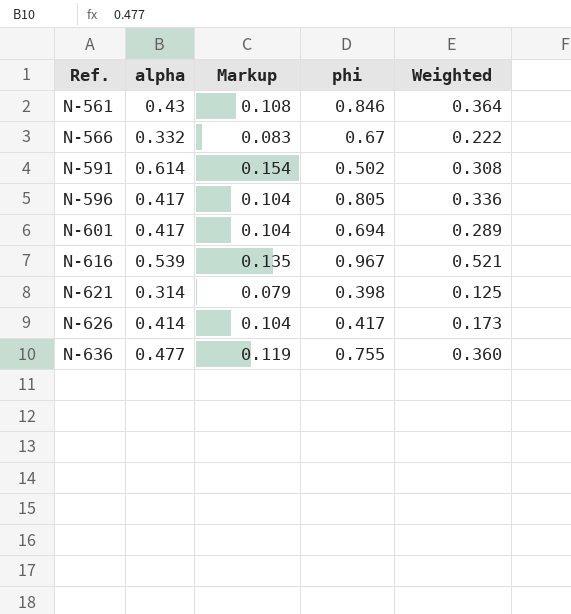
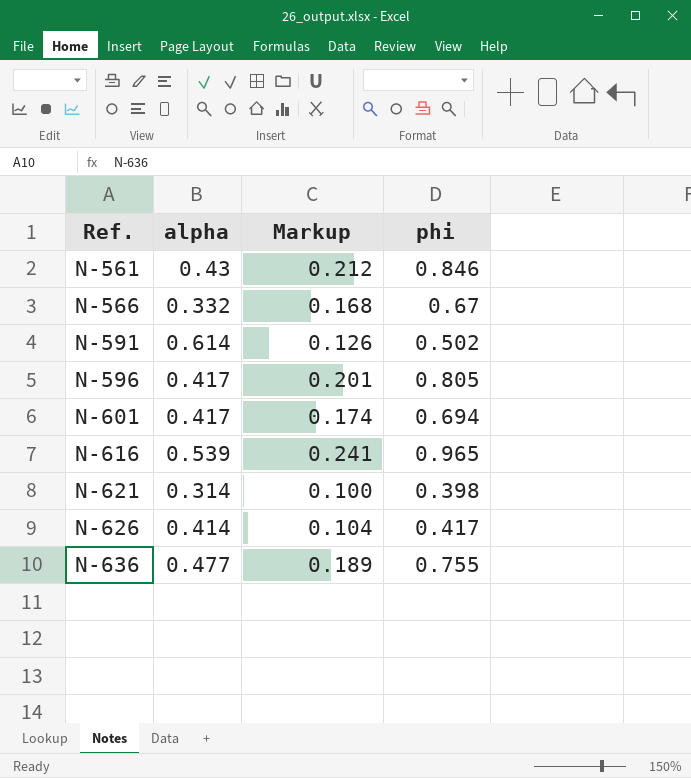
column Weighted | formula: [alpha] * [phi] -> none
column Markup | formula: [alpha] * 0.25 -> [phi] * 0.25
N-616 | phi: 0.967 -> 0.965

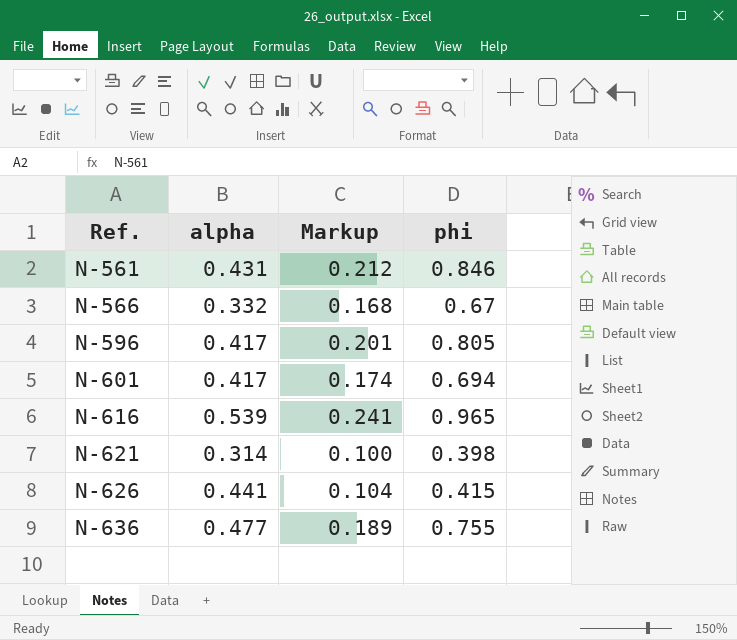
row N-591: 0.614 | 0.126 | 0.502 -> none
N-561 | alpha: 0.43 -> 0.431
N-626 | alpha: 0.414 -> 0.441
N-626 | phi: 0.417 -> 0.415

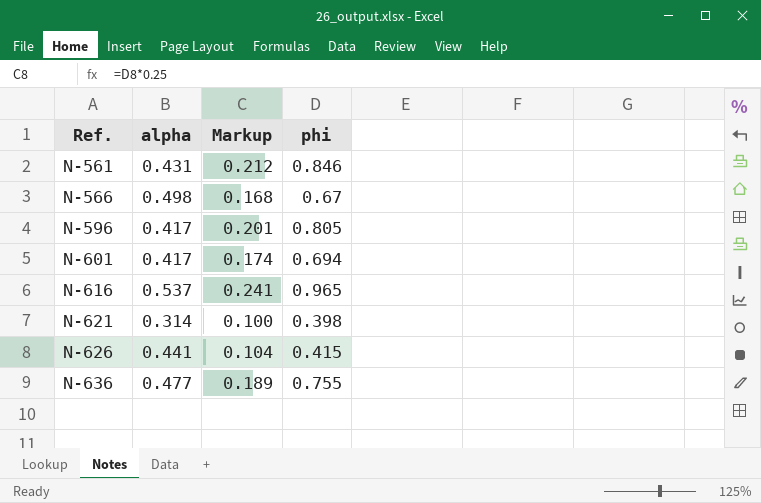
N-566 | alpha: 0.332 -> 0.498
N-616 | alpha: 0.539 -> 0.537

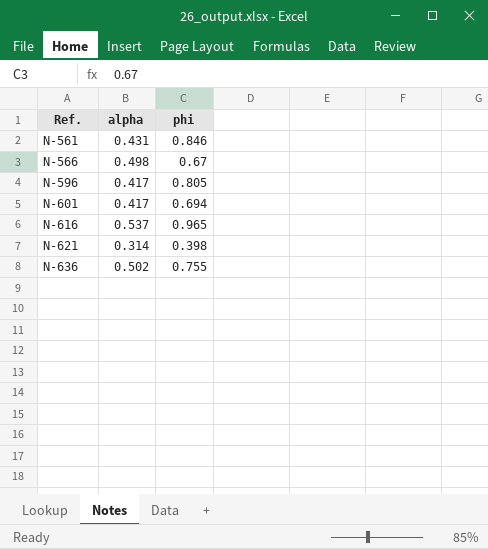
column Markup | formula: [phi] * 0.25 -> none
row N-626: 0.441 | 0.104 | 0.415 -> none
N-636 | alpha: 0.477 -> 0.502

